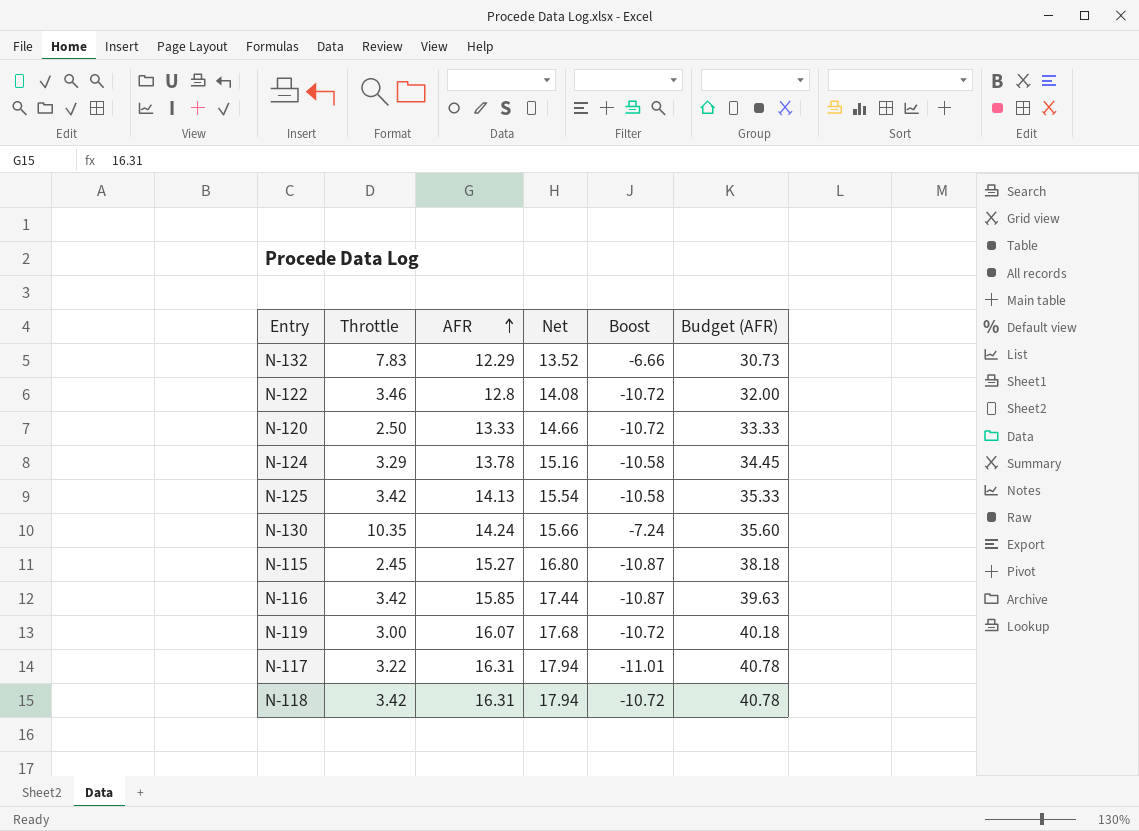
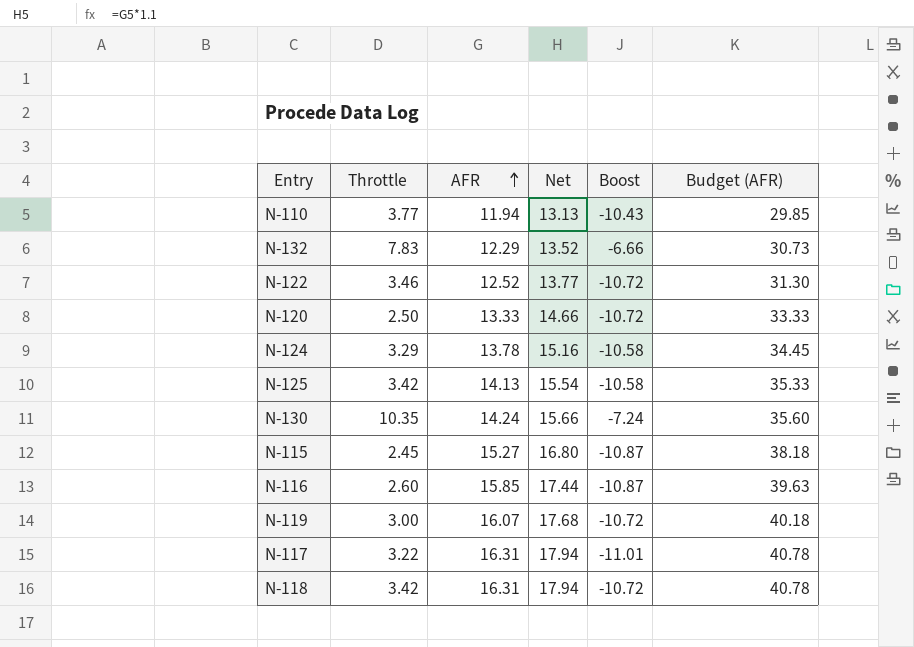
row N-110: none -> 3.77 | 11.94 | 13.13 | -10.43 | 29.85
N-122 | AFR: 12.8 -> 12.52
N-122 | Net: 14.08 -> 13.77
N-122 | Budget (AFR): 32.00 -> 31.30
N-116 | Throttle: 3.42 -> 2.60

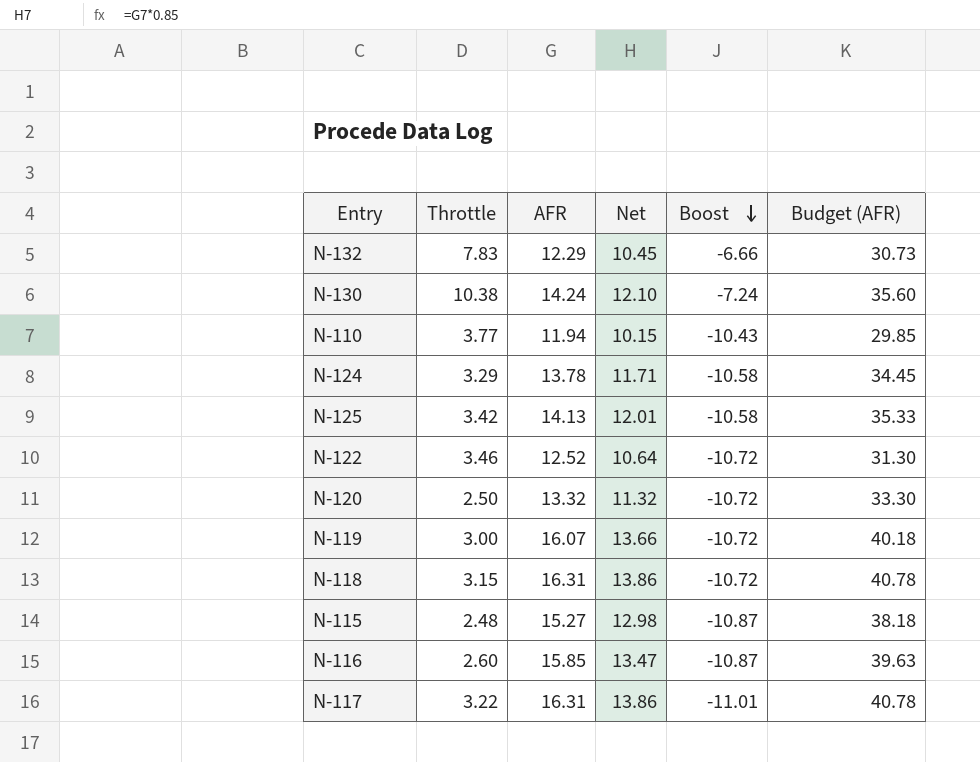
row order: AFR ascending -> Boost descending
column Net | formula: [AFR] * 1.1 -> [AFR] * 0.85
N-130 | Throttle: 10.35 -> 10.38
N-120 | AFR: 13.33 -> 13.32
N-120 | Budget (AFR): 33.33 -> 33.30
N-118 | Throttle: 3.42 -> 3.15
N-115 | Throttle: 2.45 -> 2.48

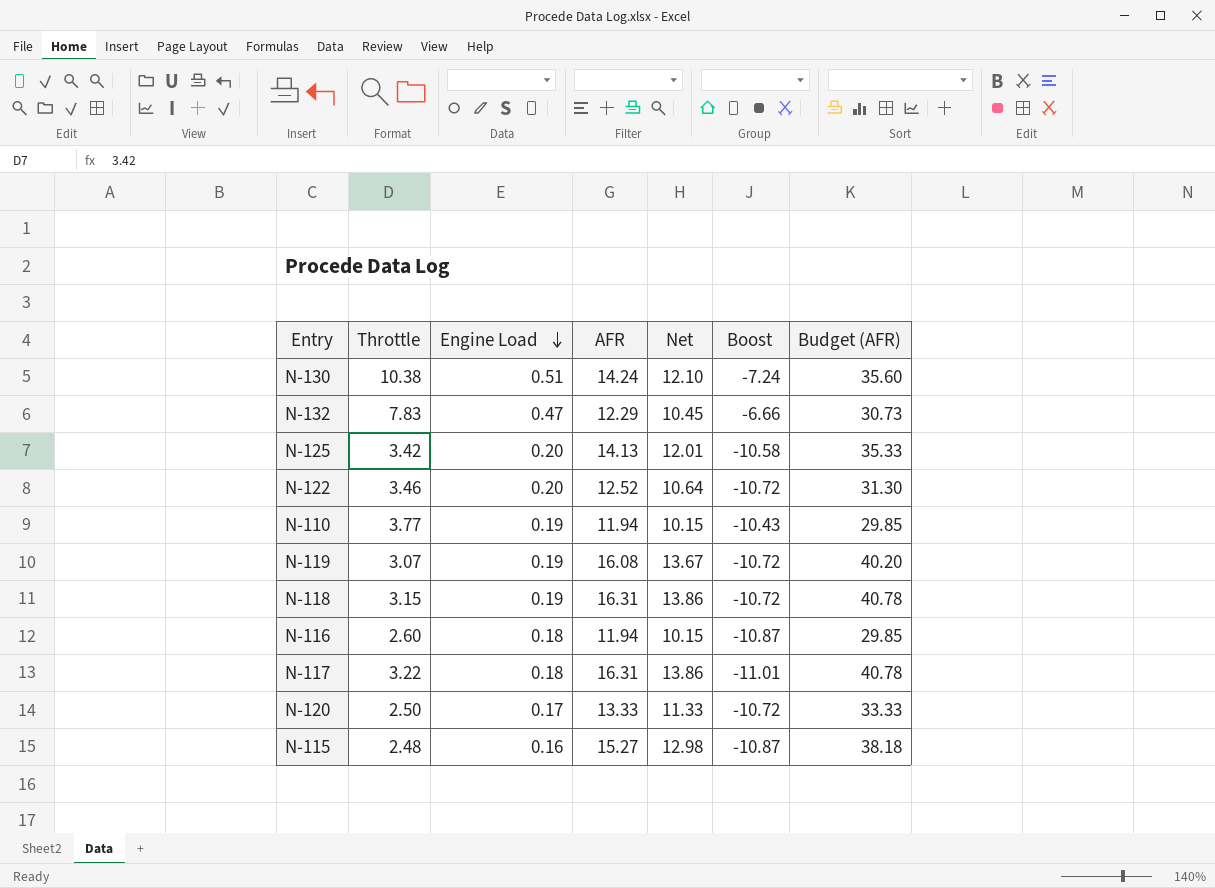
row order: Boost descending -> Engine Load descending
column Engine Load | position: none -> 3
row N-124: 3.29 | 13.78 | 11.71 | -10.58 | 34.45 -> none
N-119 | Throttle: 3.00 -> 3.07
N-119 | AFR: 16.07 -> 16.08
N-119 | Net: 13.66 -> 13.67
N-119 | Budget (AFR): 40.18 -> 40.20
N-116 | AFR: 15.85 -> 11.94
N-116 | Net: 13.47 -> 10.15
N-116 | Budget (AFR): 39.63 -> 29.85
N-120 | AFR: 13.32 -> 13.33
N-120 | Net: 11.32 -> 11.33
N-120 | Budget (AFR): 33.30 -> 33.33

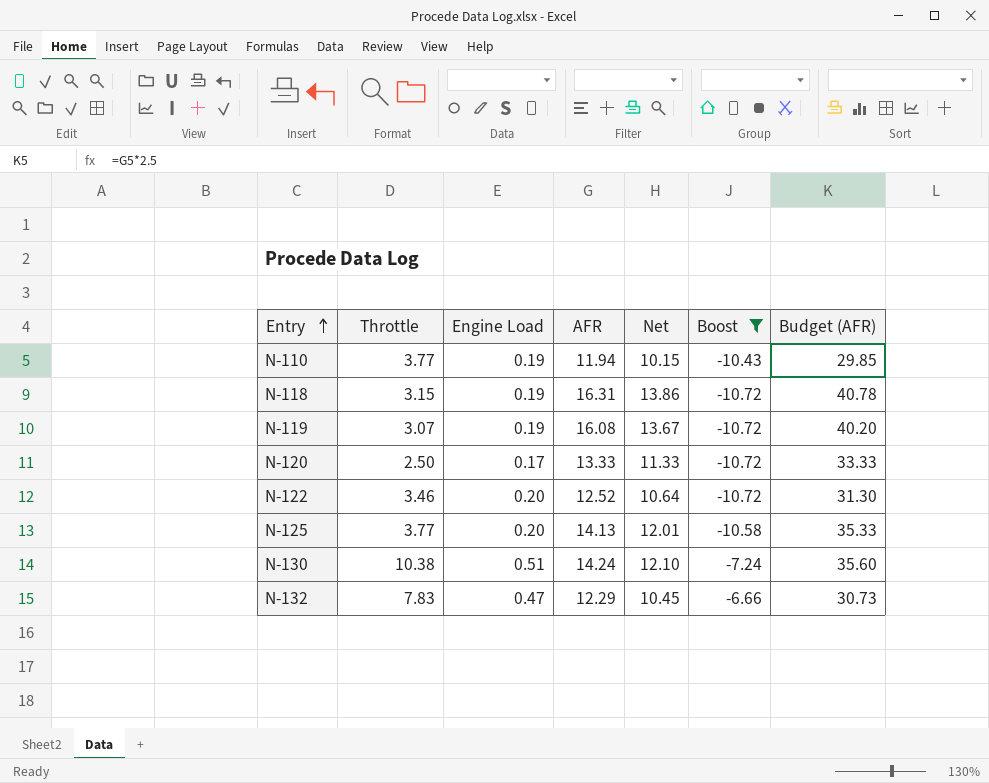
filter: none -> Boost >= -10.72
row order: Engine Load descending -> Entry ascending
N-125 | Throttle: 3.42 -> 3.77

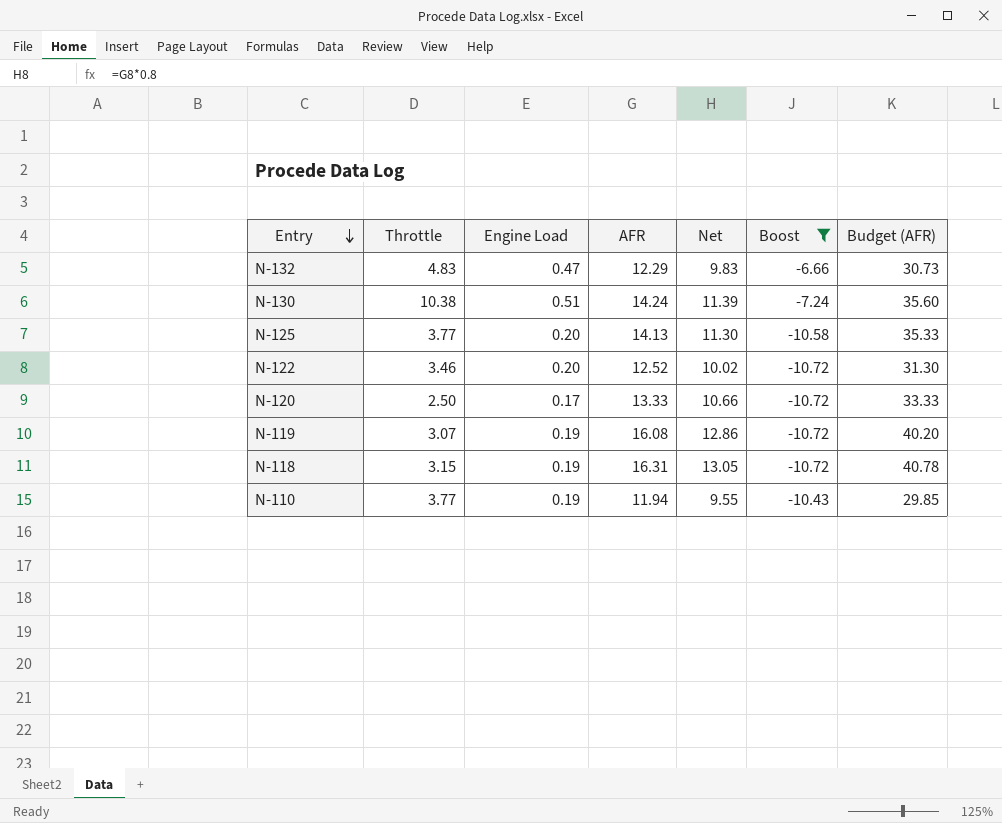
row order: Entry ascending -> Entry descending
column Net | formula: [AFR] * 0.85 -> [AFR] * 0.8
N-132 | Throttle: 7.83 -> 4.83

